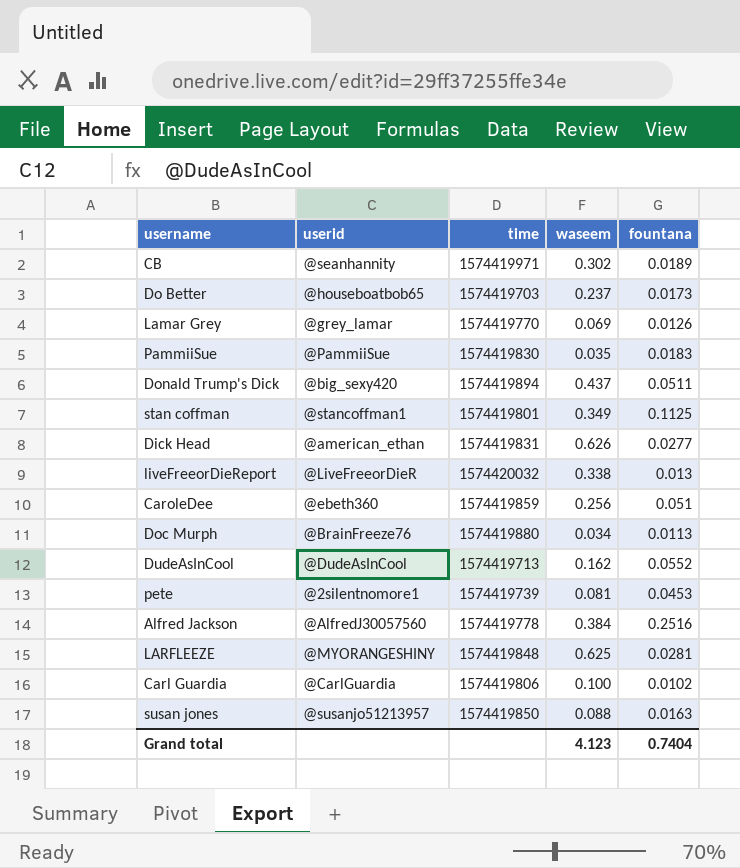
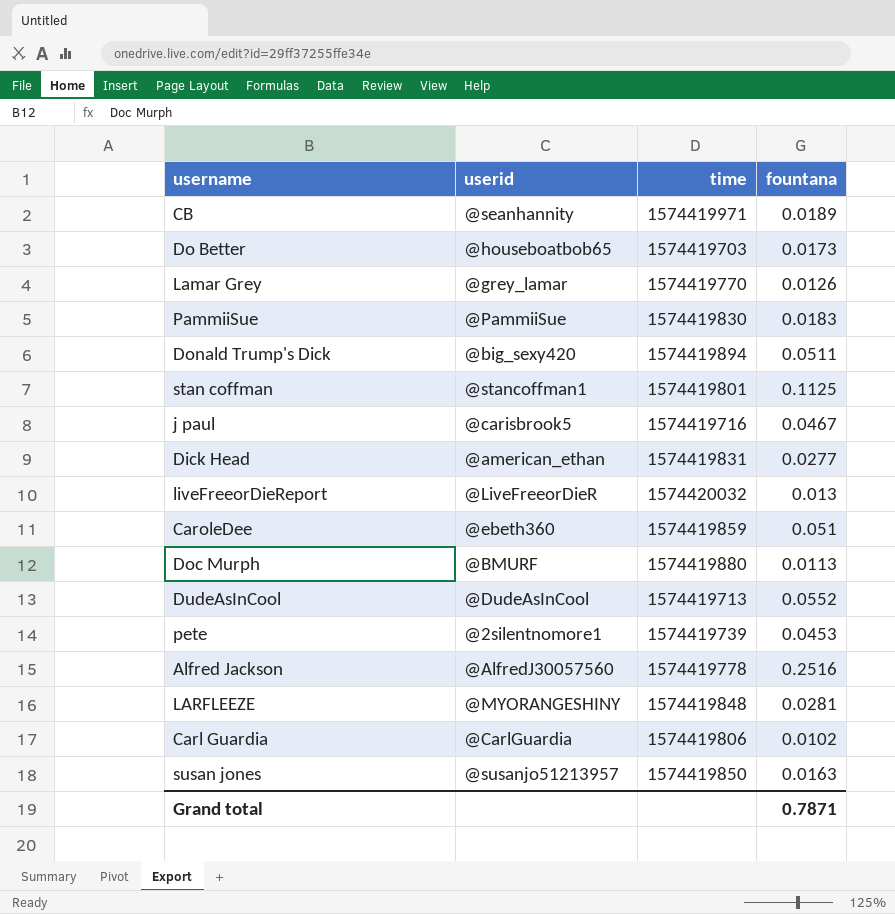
column waseem | position: 4 -> none
row j paul: none -> @carisbrook5 | 1574419716 | 0.0467
Doc Murph | userid: @BrainFreeze76 -> @BMURF
Grand total | fountana: 0.7404 -> 0.7871

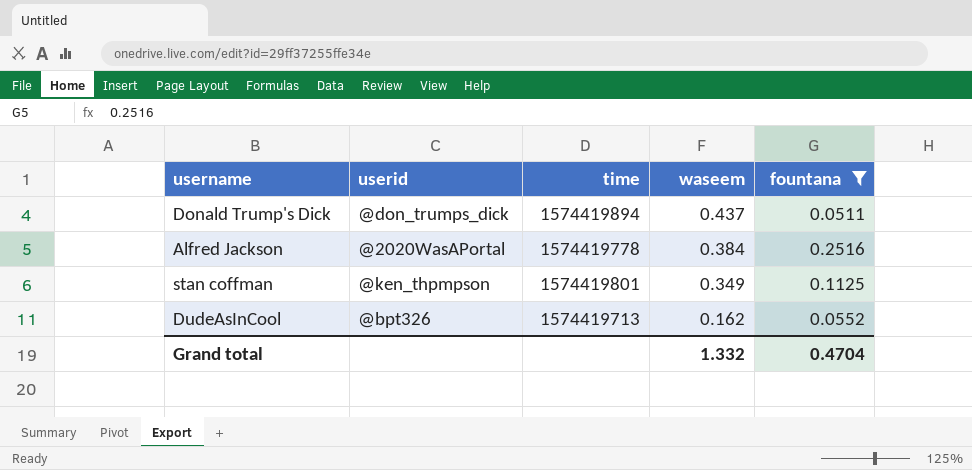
filter: none -> fountana >= 0.0511
row order: none -> waseem descending
column waseem | position: none -> 4
Donald Trump's Dick | userid: @big_sexy420 -> @don_trumps_dick
Alfred Jackson | userid: @AlfredJ30057560 -> @2020WasAPortal
stan coffman | userid: @stancoffman1 -> @ken_thpmpson
DudeAsInCool | userid: @DudeAsInCool -> @bpt326
Grand total | fountana: 0.7871 -> 0.4704

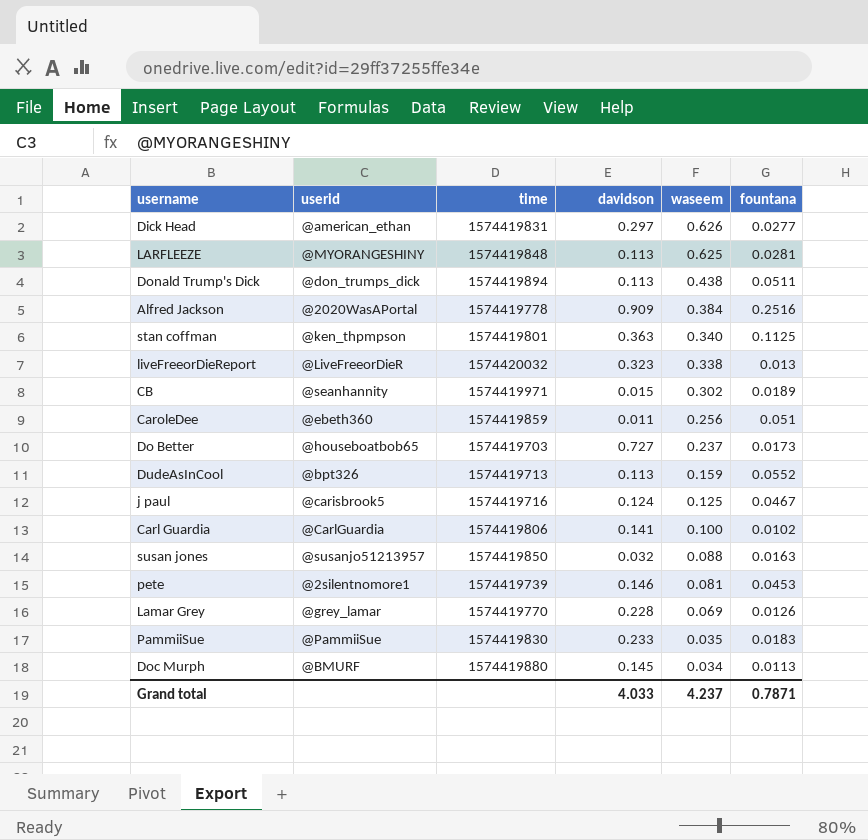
filter: fountana >= 0.0511 -> none
column davidson | position: none -> 4
Donald Trump's Dick | waseem: 0.437 -> 0.438
stan coffman | waseem: 0.349 -> 0.340
DudeAsInCool | waseem: 0.162 -> 0.159
Grand total | waseem: 1.332 -> 4.237
Grand total | fountana: 0.4704 -> 0.7871

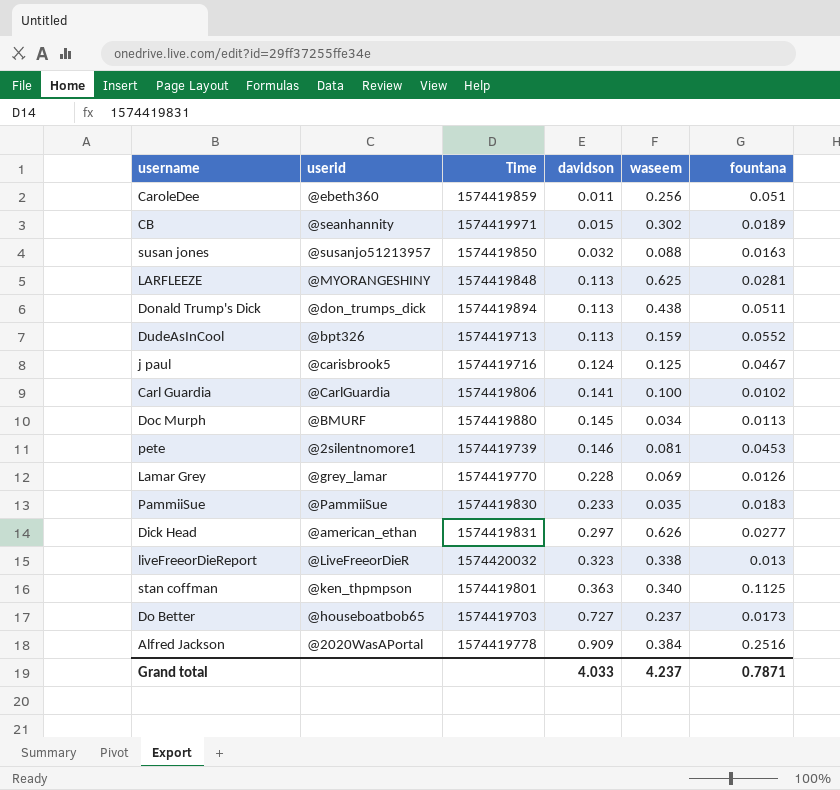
row order: waseem descending -> davidson ascending
column name: time -> Time

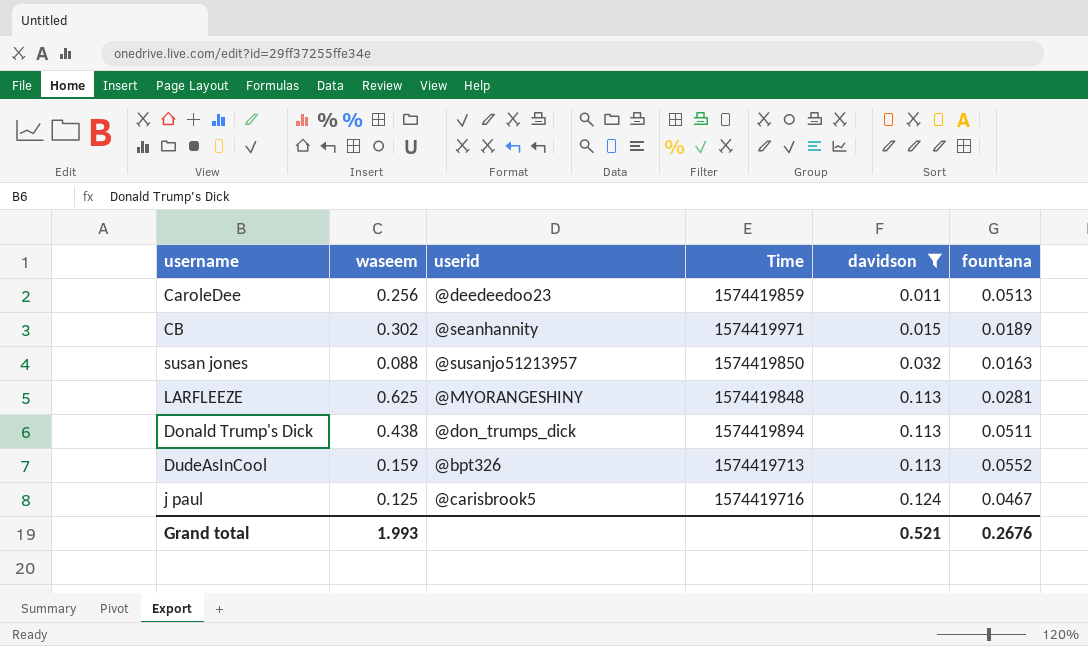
filter: none -> davidson <= 0.124
column waseem | position: 5 -> 2
CaroleDee | userid: @ebeth360 -> @deedeedoo23
CaroleDee | fountana: 0.051 -> 0.0513
Grand total | waseem: 4.237 -> 1.993
Grand total | davidson: 4.033 -> 0.521
Grand total | fountana: 0.7871 -> 0.2676

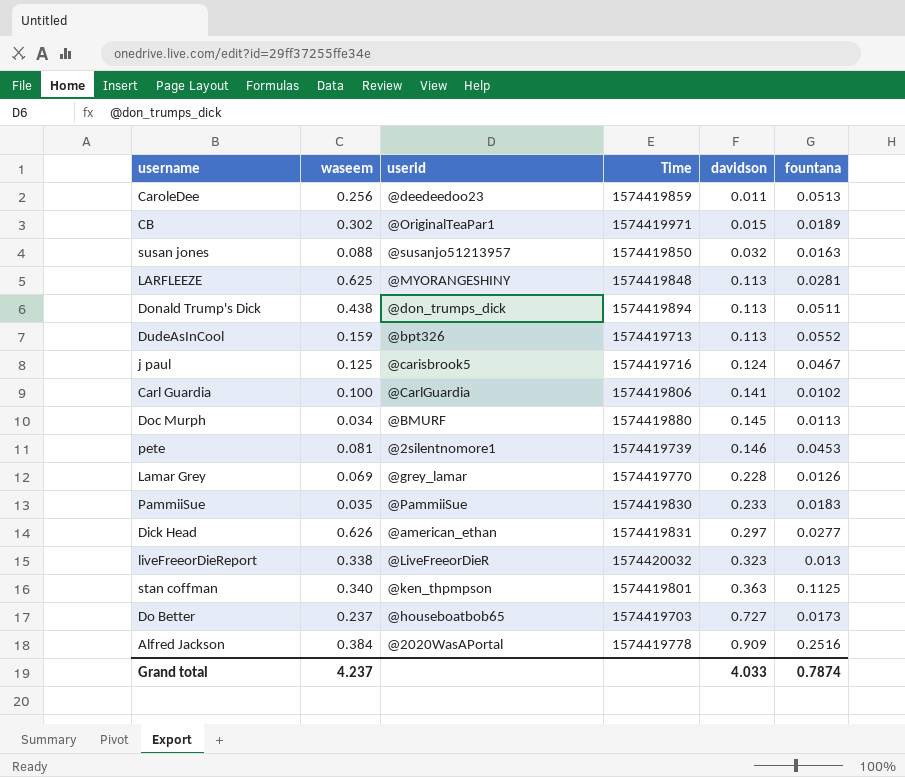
filter: davidson <= 0.124 -> none
CB | userid: @seanhannity -> @OriginalTeaPar1
Grand total | waseem: 1.993 -> 4.237
Grand total | davidson: 0.521 -> 4.033
Grand total | fountana: 0.2676 -> 0.7874

